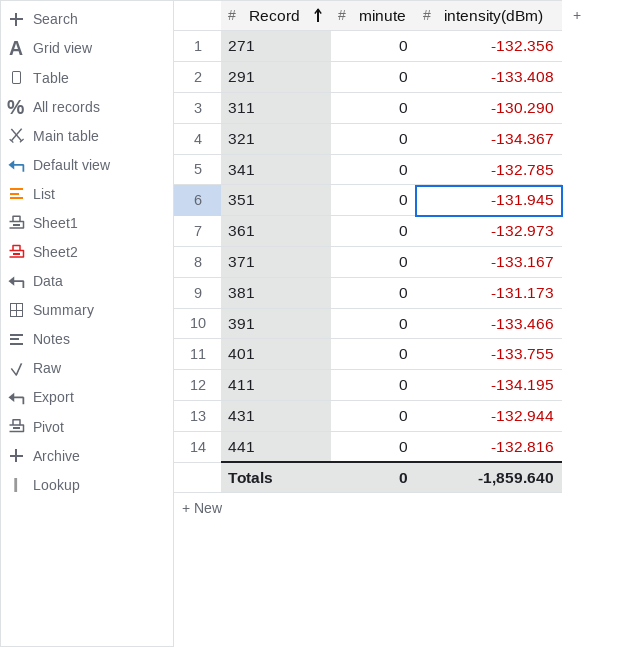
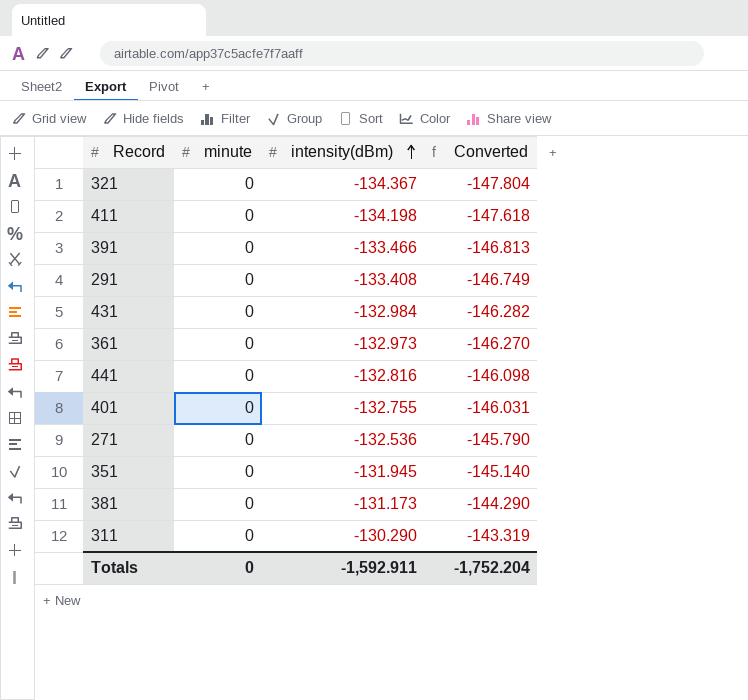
row order: Record ascending -> intensity(dBm) ascending
column Converted | formula: none -> [intensity(dBm)] * 1.1
row 341: 0 | -132.785 -> none
row 371: 0 | -133.167 -> none
411 | intensity(dBm): -134.195 -> -134.198
431 | intensity(dBm): -132.944 -> -132.984
401 | intensity(dBm): -133.755 -> -132.755
271 | intensity(dBm): -132.356 -> -132.536
Totals | intensity(dBm): -1,859.640 -> -1,592.911

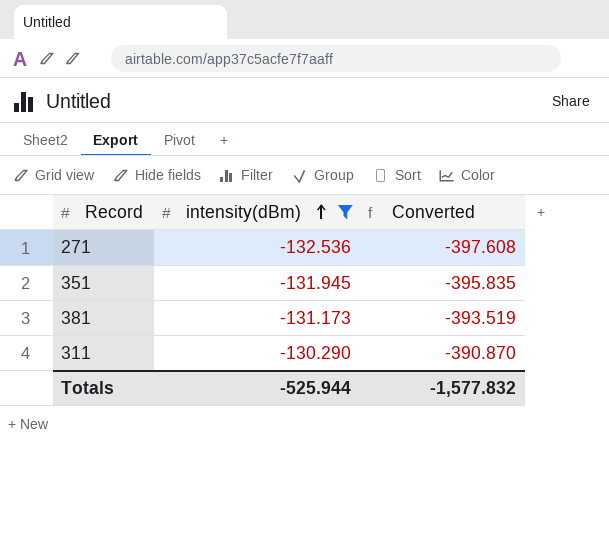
filter: none -> intensity(dBm) >= -132.536
column minute | position: 2 -> none
column Converted | formula: [intensity(dBm)] * 1.1 -> [intensity(dBm)] * 3
Totals | intensity(dBm): -1,592.911 -> -525.944
Totals | Converted: -1,752.204 -> -1,577.832

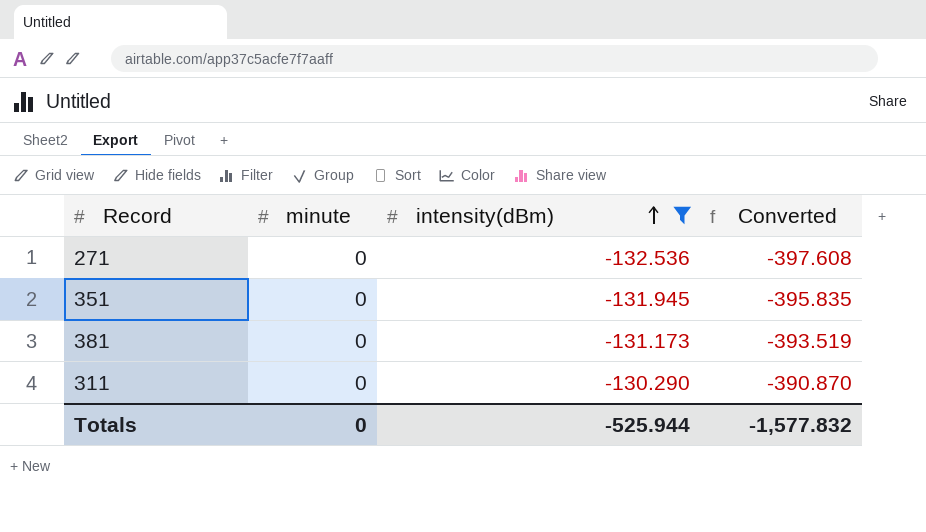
column minute | position: none -> 2

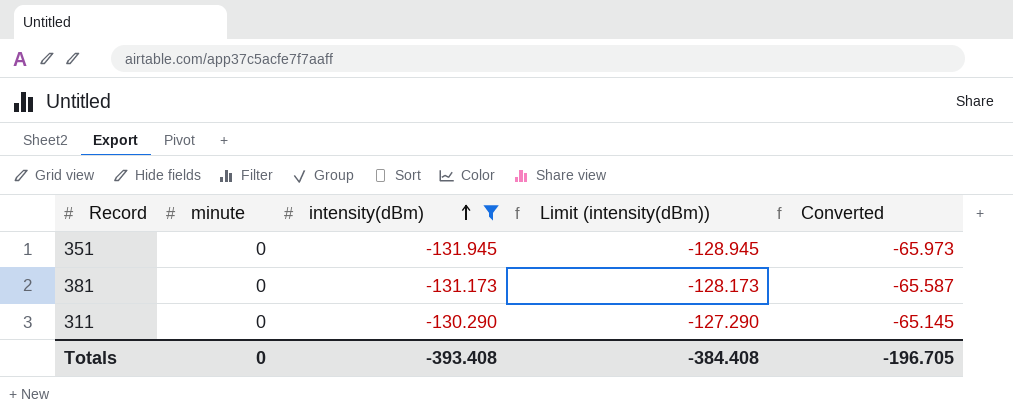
column Limit (intensity(dBm)) | formula: none -> [intensity(dBm)] + 3
column Converted | formula: [intensity(dBm)] * 3 -> [intensity(dBm)] * 0.5
row 271: 0 | -132.536 | -397.608 -> none
Totals | intensity(dBm): -525.944 -> -393.408
Totals | Converted: -1,577.832 -> -196.705

